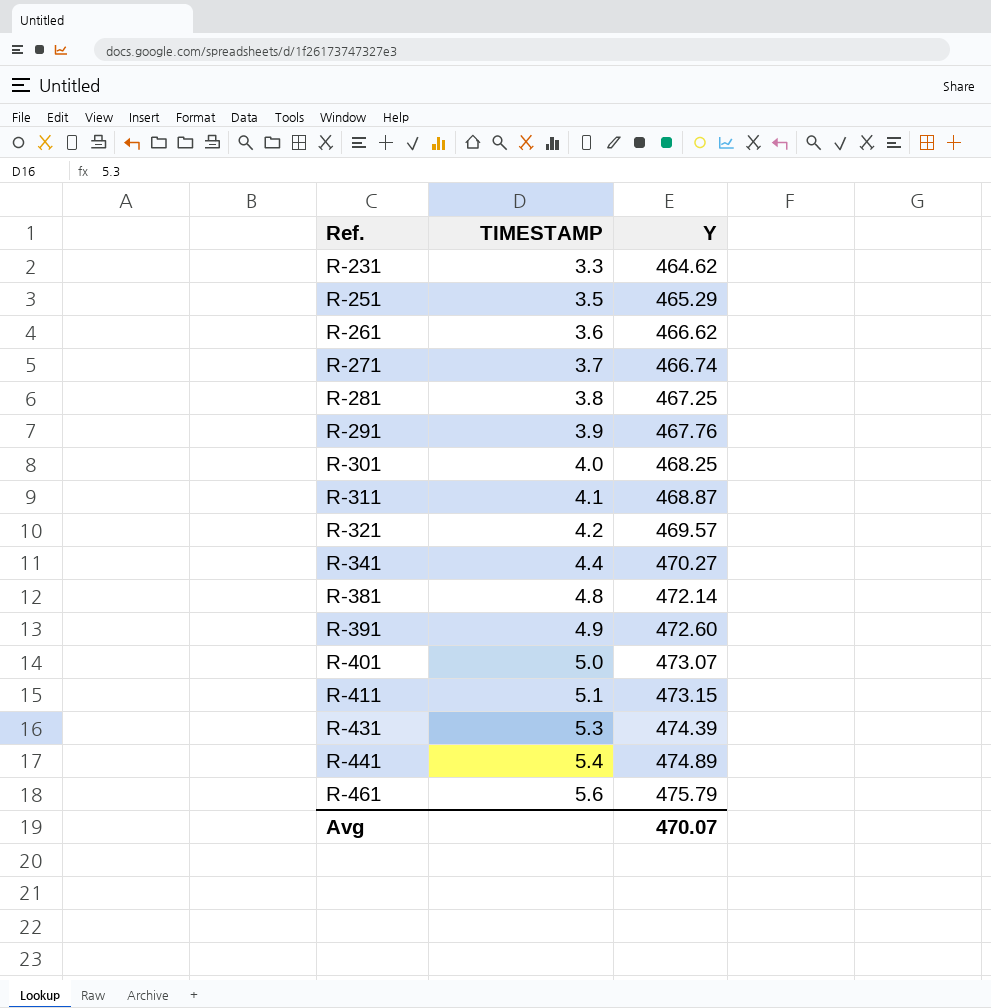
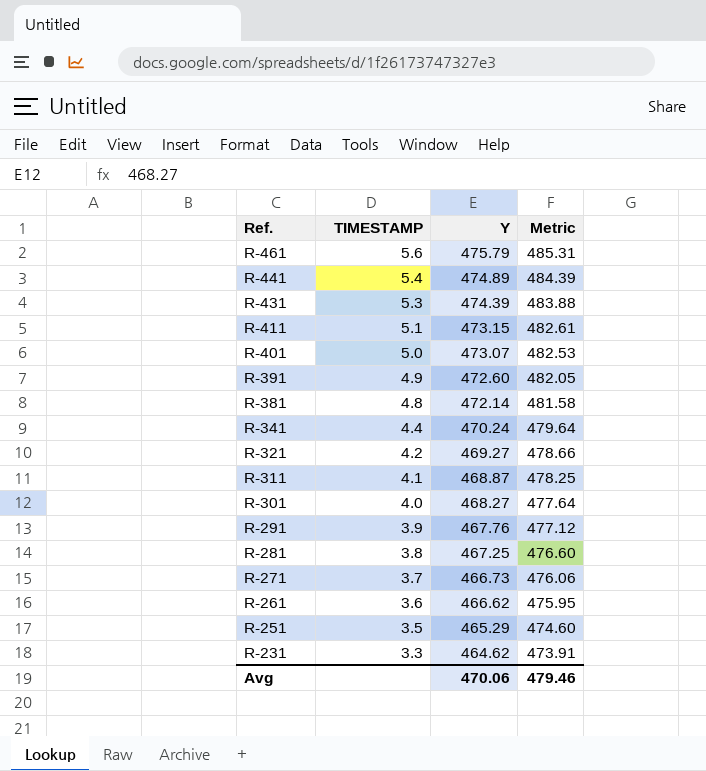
row order: Ref. ascending -> Ref. descending
column Metric | formula: none -> [Y] * 1.02
R-341 | Y: 470.27 -> 470.24
R-321 | Y: 469.57 -> 469.27
R-301 | Y: 468.25 -> 468.27
R-271 | Y: 466.74 -> 466.73
Avg | Y: 470.07 -> 470.06

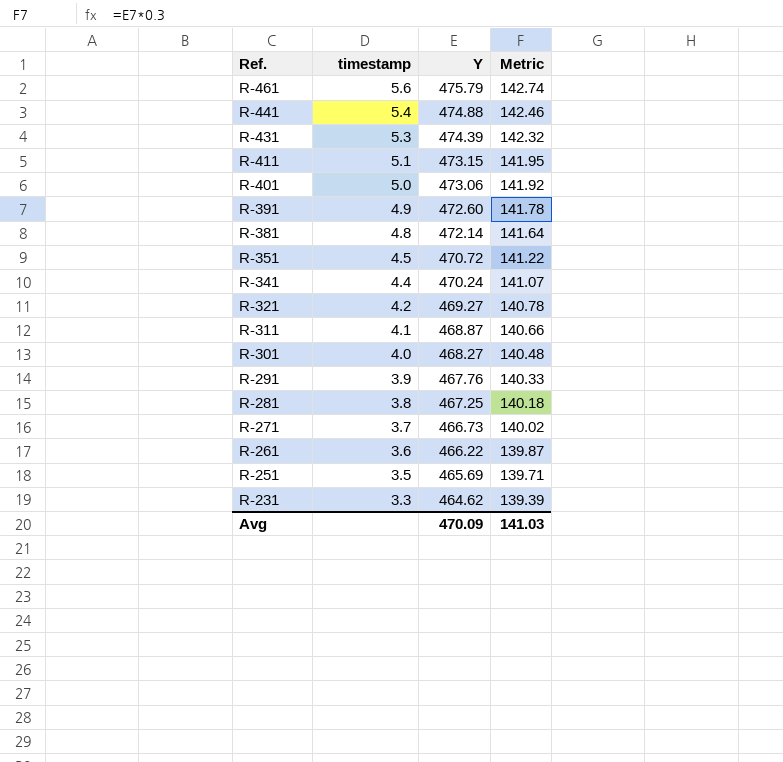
column name: TIMESTAMP -> timestamp
column Metric | formula: [Y] * 1.02 -> [Y] * 0.3
R-441 | Y: 474.89 -> 474.88
R-401 | Y: 473.07 -> 473.06
row R-351: none -> 4.5 | 470.72 | 141.22
R-261 | Y: 466.62 -> 466.22
R-251 | Y: 465.29 -> 465.69
Avg | Y: 470.06 -> 470.09
Avg | Metric: 479.46 -> 141.03

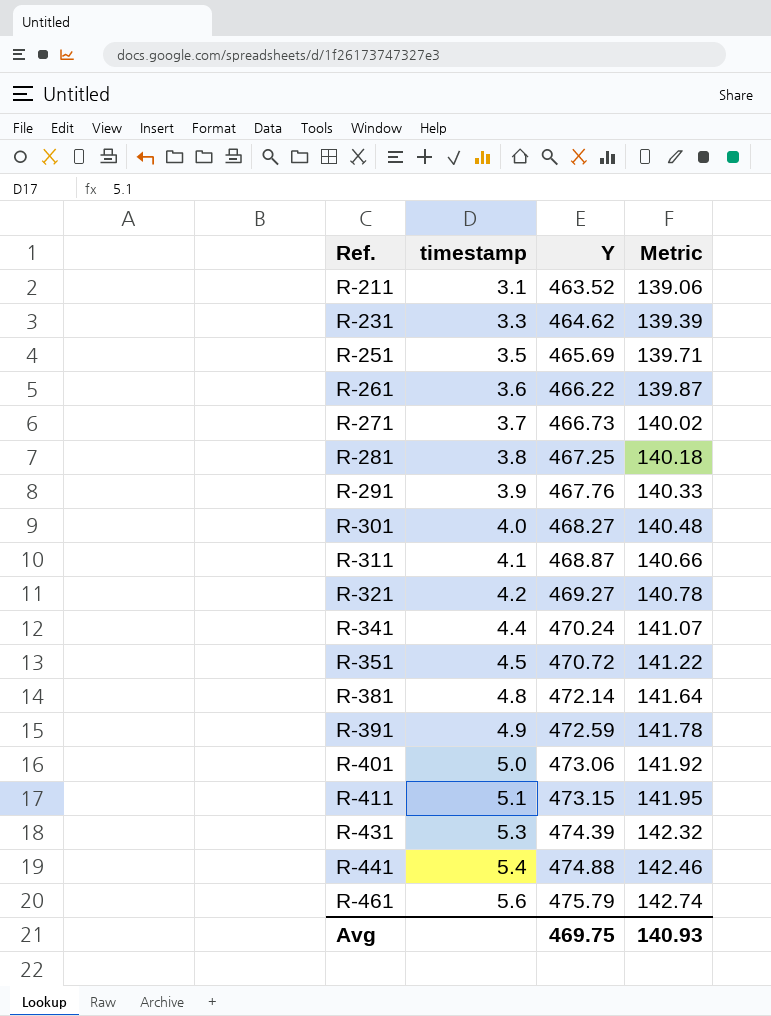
row order: Ref. descending -> Ref. ascending
row R-211: none -> 3.1 | 463.52 | 139.06
R-391 | Y: 472.60 -> 472.59
Avg | Y: 470.09 -> 469.75
Avg | Metric: 141.03 -> 140.93

